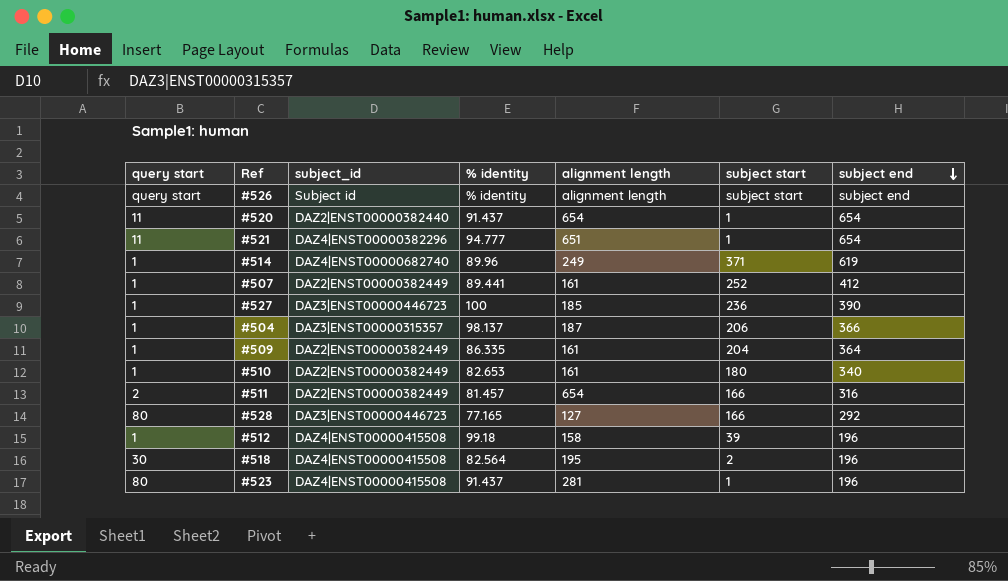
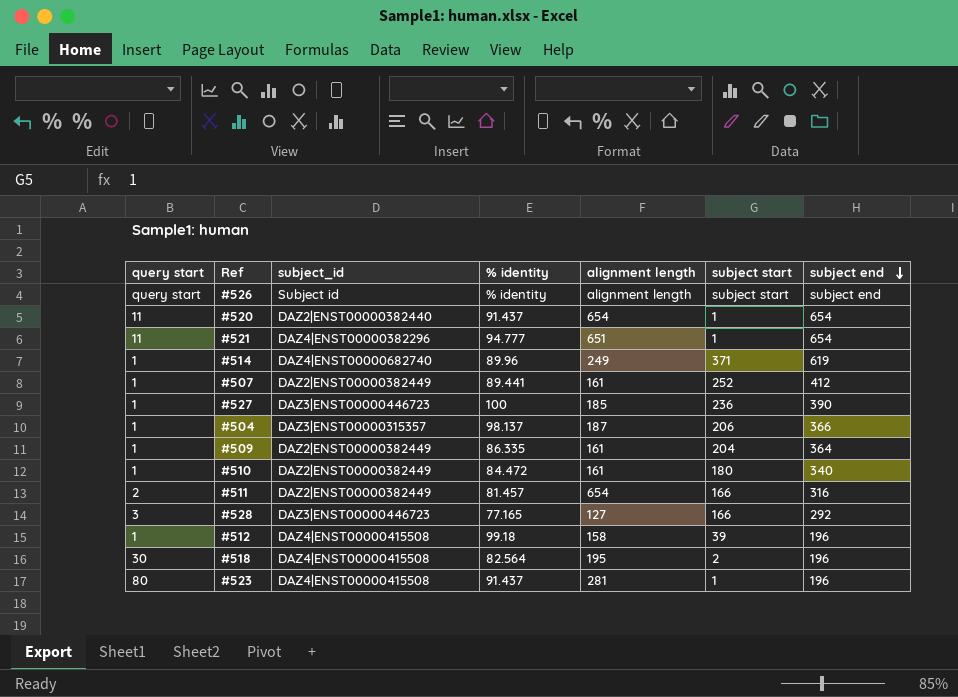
#510 | % identity: 82.653 -> 84.472
#528 | query start: 80 -> 3

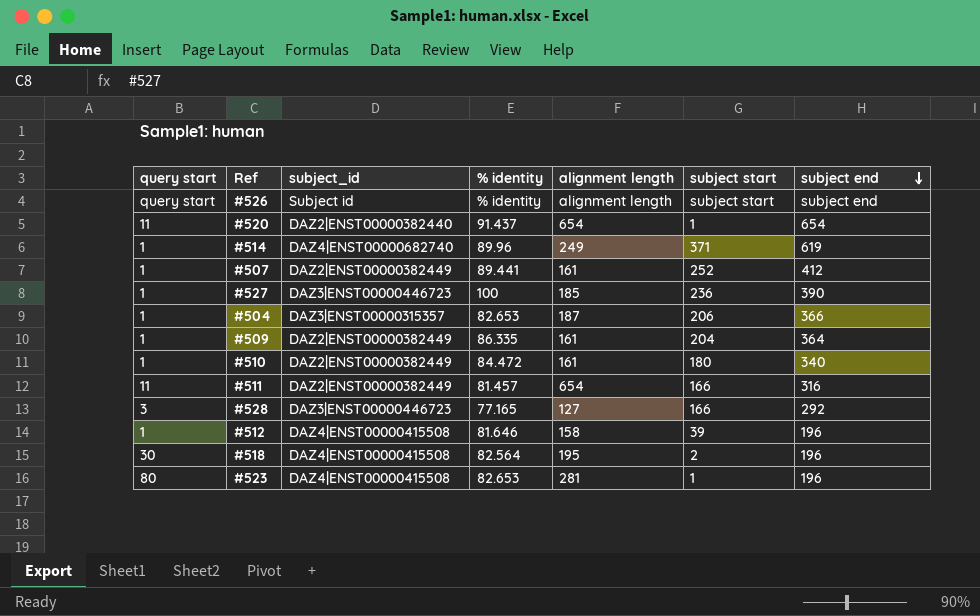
row #521: 11 | DAZ4|ENST00000382296 | 94.777 | 651 | 1 | 654 -> none
#504 | % identity: 98.137 -> 82.653
#511 | query start: 2 -> 11
#512 | % identity: 99.18 -> 81.646
#523 | % identity: 91.437 -> 82.653

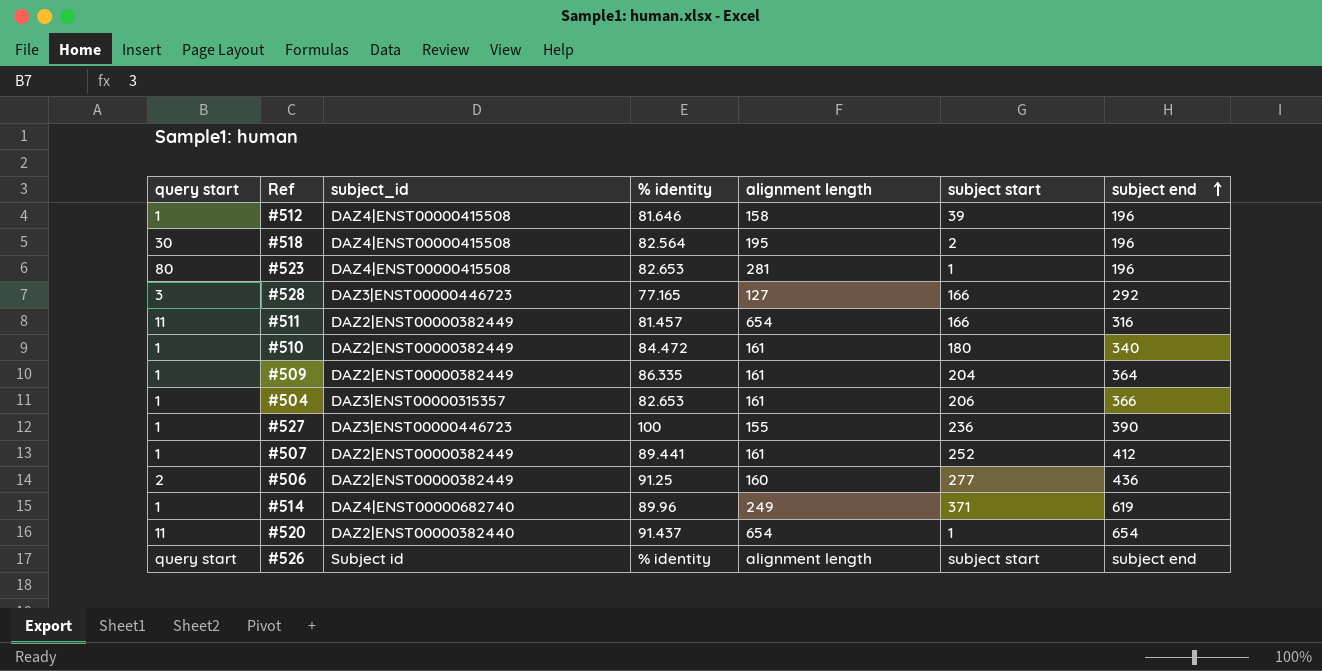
row order: subject end descending -> subject end ascending
#504 | alignment length: 187 -> 161
#527 | alignment length: 185 -> 155
row #506: none -> 2 | DAZ2|ENST00000382449 | 91.25 | 160 | 277 | 436

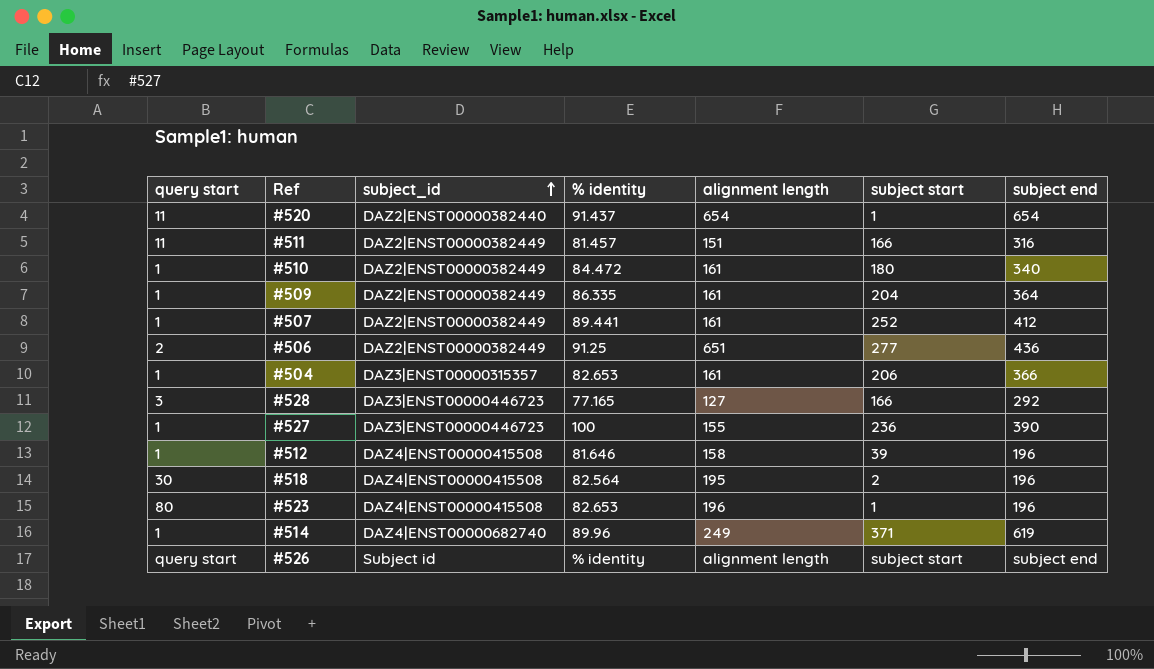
row order: subject end ascending -> subject_id ascending
#511 | alignment length: 654 -> 151
#506 | alignment length: 160 -> 651
#523 | alignment length: 281 -> 196

